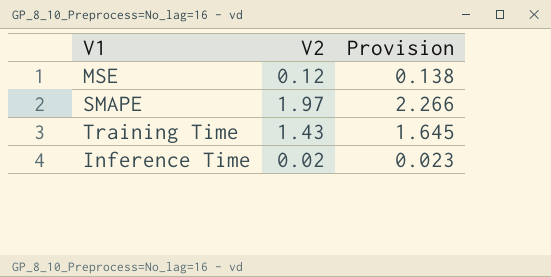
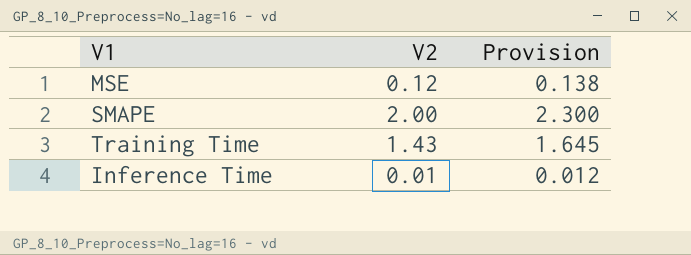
SMAPE | V2: 1.97 -> 2.00
SMAPE | Provision: 2.266 -> 2.300
Inference Time | V2: 0.02 -> 0.01
Inference Time | Provision: 0.023 -> 0.012

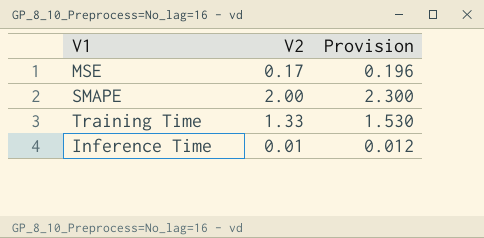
MSE | V2: 0.12 -> 0.17
MSE | Provision: 0.138 -> 0.196
Training Time | V2: 1.43 -> 1.33
Training Time | Provision: 1.645 -> 1.530

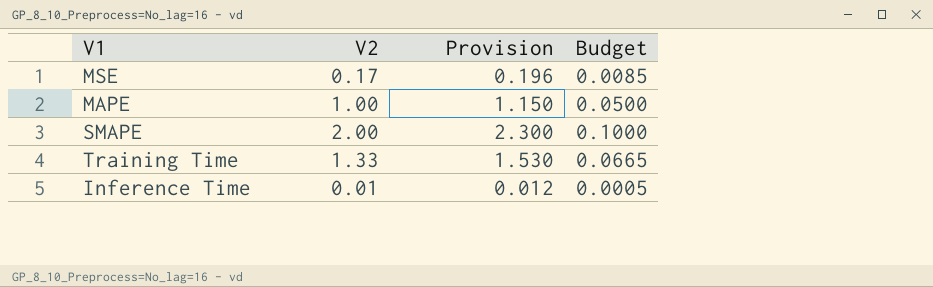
column Budget | formula: none -> [V2] * 0.05
row MAPE: none -> 1.00 | 1.150 | 0.0500

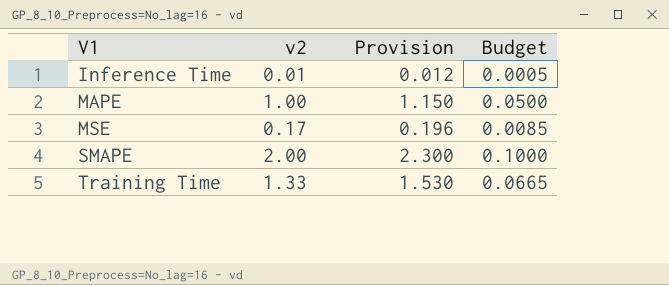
row order: none -> V1 ascending
column name: V2 -> v2

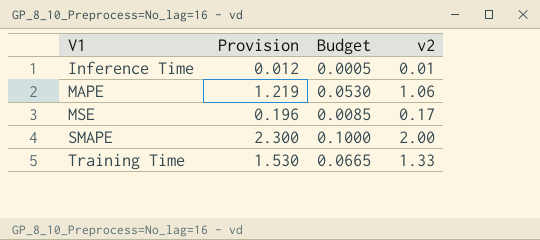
column v2 | position: 2 -> 4
MAPE | Provision: 1.150 -> 1.219
MAPE | Budget: 0.0500 -> 0.0530
MAPE | v2: 1.00 -> 1.06

